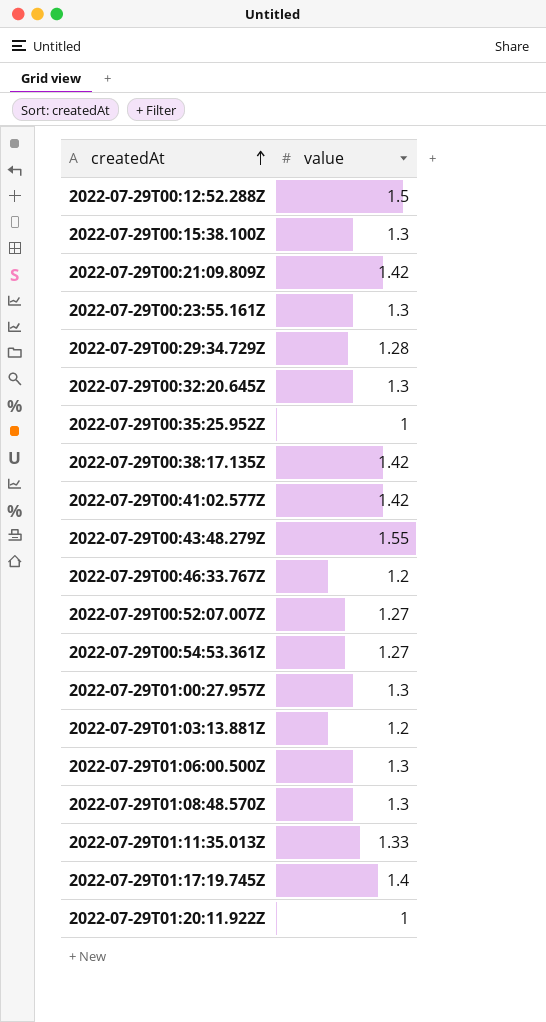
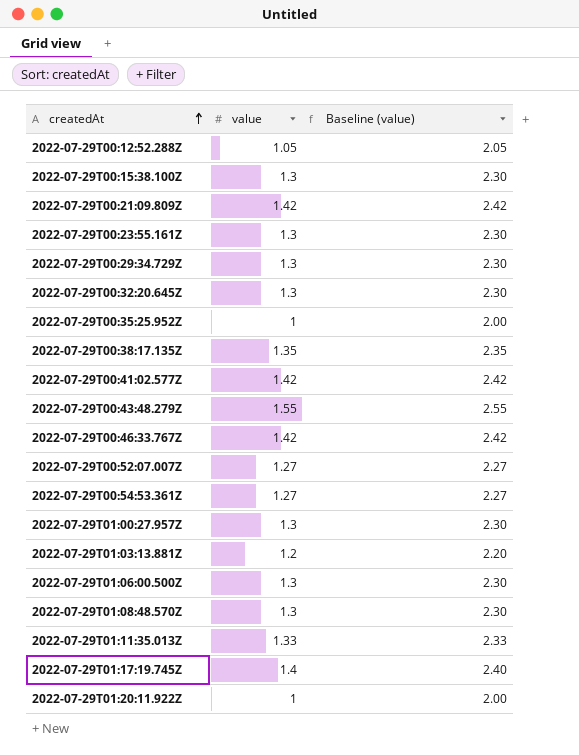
column Baseline (value) | formula: none -> [value] + 1
2022-07-29T00:12:52.288Z | value: 1.5 -> 1.05
2022-07-29T00:29:34.729Z | value: 1.28 -> 1.3
2022-07-29T00:38:17.135Z | value: 1.42 -> 1.35
2022-07-29T00:46:33.767Z | value: 1.2 -> 1.42

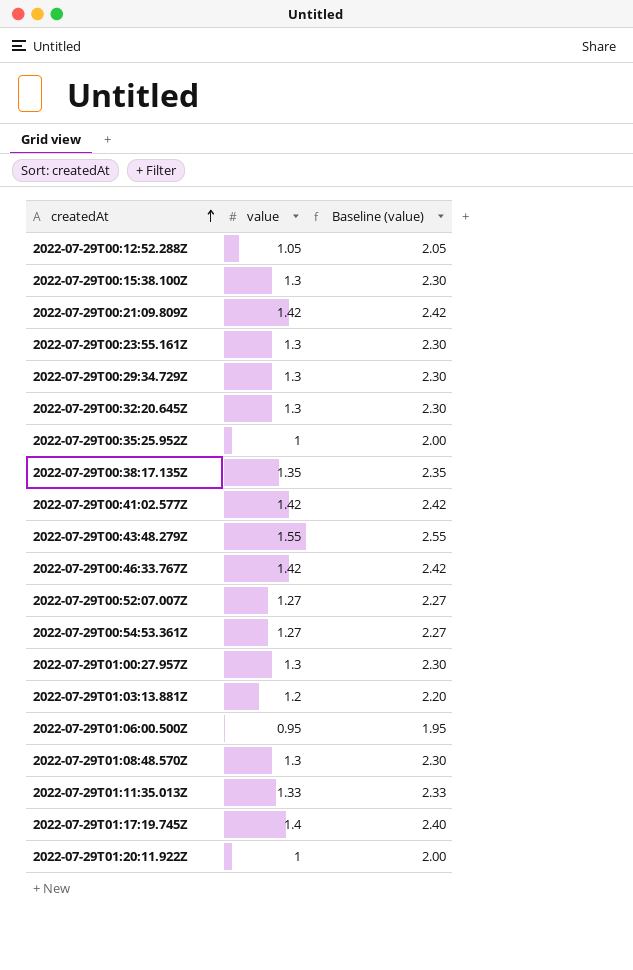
2022-07-29T01:06:00.500Z | value: 1.3 -> 0.95
2022-07-29T01:06:00.500Z | Baseline (value): 2.30 -> 1.95

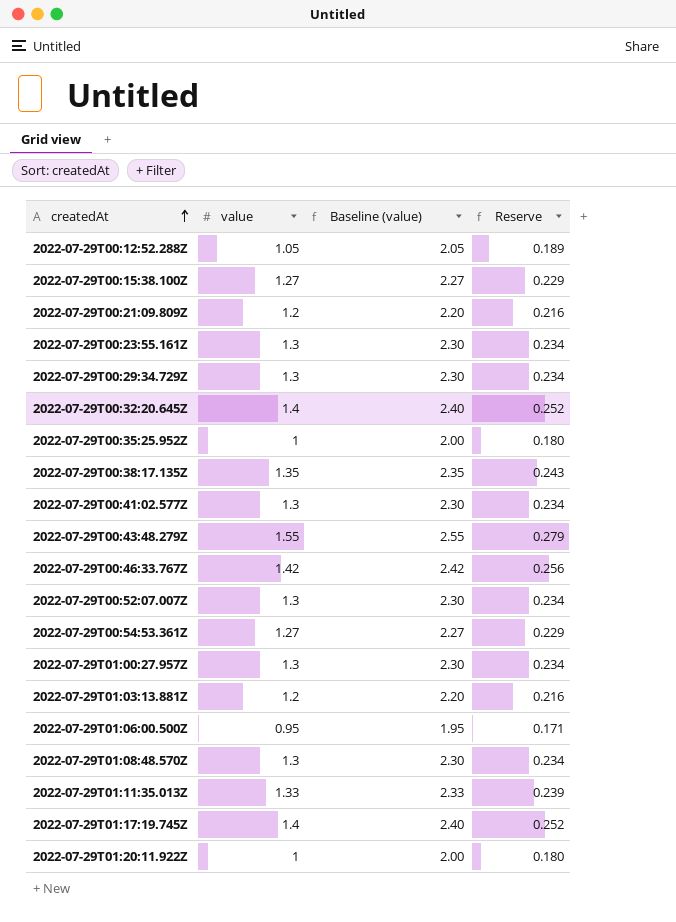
column Reserve | formula: none -> [value] * 0.18
2022-07-29T00:15:38.100Z | value: 1.3 -> 1.27
2022-07-29T00:15:38.100Z | Baseline (value): 2.30 -> 2.27
2022-07-29T00:21:09.809Z | value: 1.42 -> 1.2
2022-07-29T00:21:09.809Z | Baseline (value): 2.42 -> 2.20
2022-07-29T00:32:20.645Z | value: 1.3 -> 1.4
2022-07-29T00:32:20.645Z | Baseline (value): 2.30 -> 2.40
2022-07-29T00:41:02.577Z | value: 1.42 -> 1.3
2022-07-29T00:41:02.577Z | Baseline (value): 2.42 -> 2.30
2022-07-29T00:52:07.007Z | value: 1.27 -> 1.3
2022-07-29T00:52:07.007Z | Baseline (value): 2.27 -> 2.30

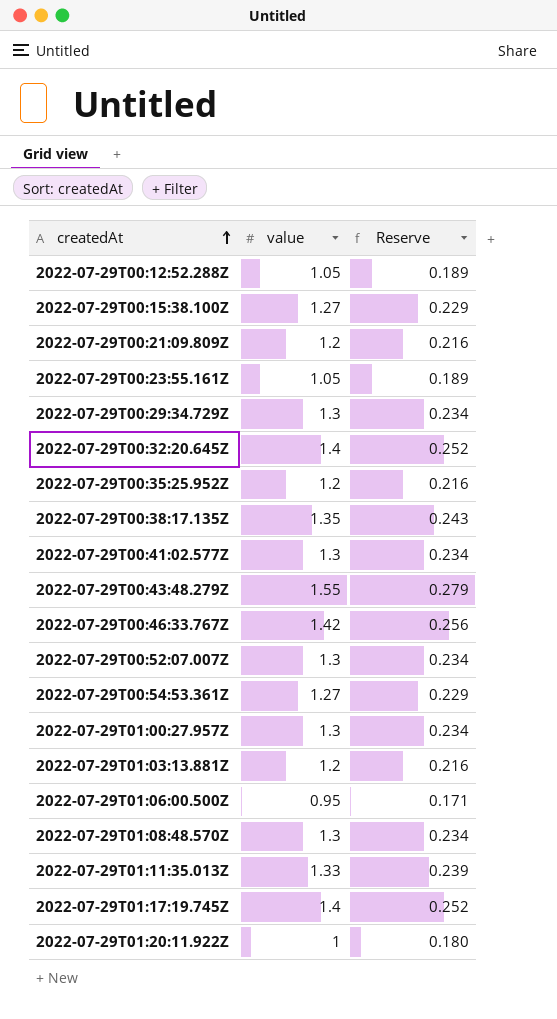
column Baseline (value) | formula: [value] + 1 -> none
2022-07-29T00:23:55.161Z | value: 1.3 -> 1.05
2022-07-29T00:23:55.161Z | Reserve: 0.234 -> 0.189
2022-07-29T00:35:25.952Z | value: 1 -> 1.2
2022-07-29T00:35:25.952Z | Reserve: 0.180 -> 0.216

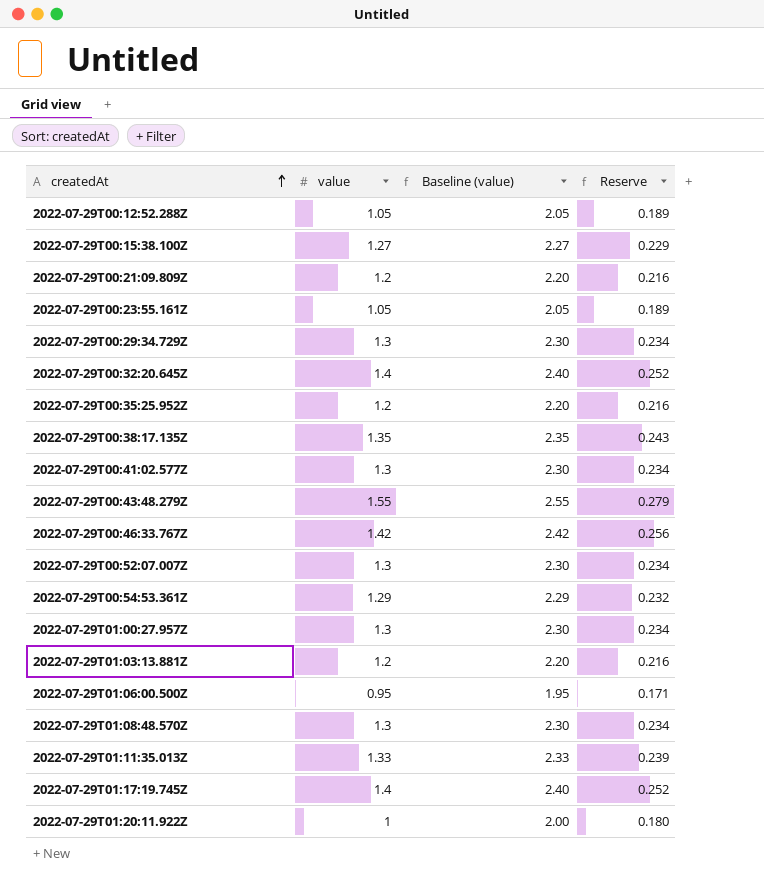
column Baseline (value) | formula: none -> [value] + 1
2022-07-29T00:54:53.361Z | value: 1.27 -> 1.29
2022-07-29T00:54:53.361Z | Reserve: 0.229 -> 0.232

